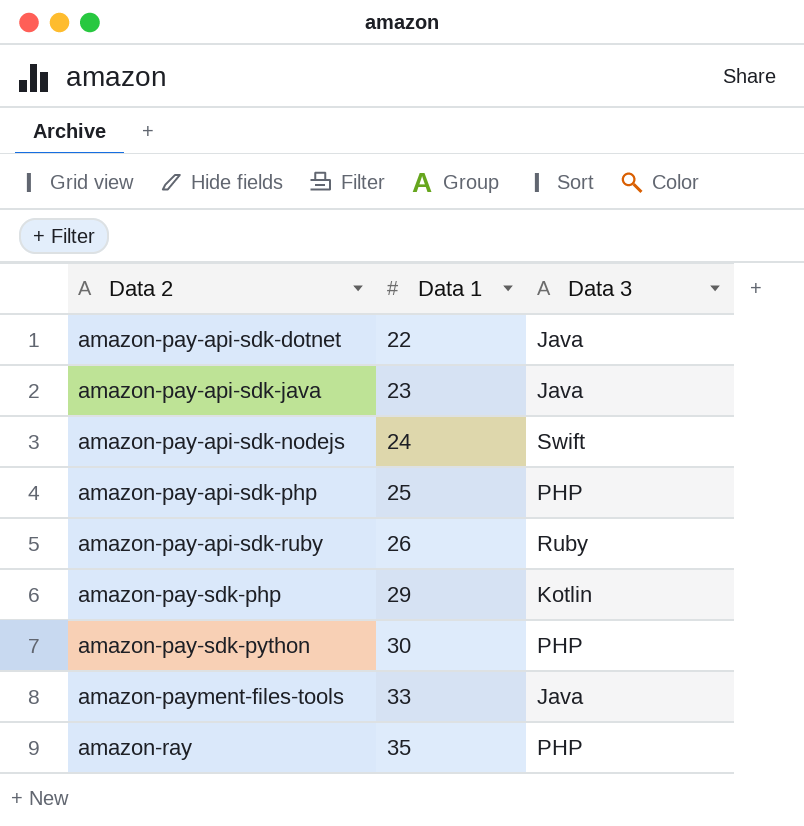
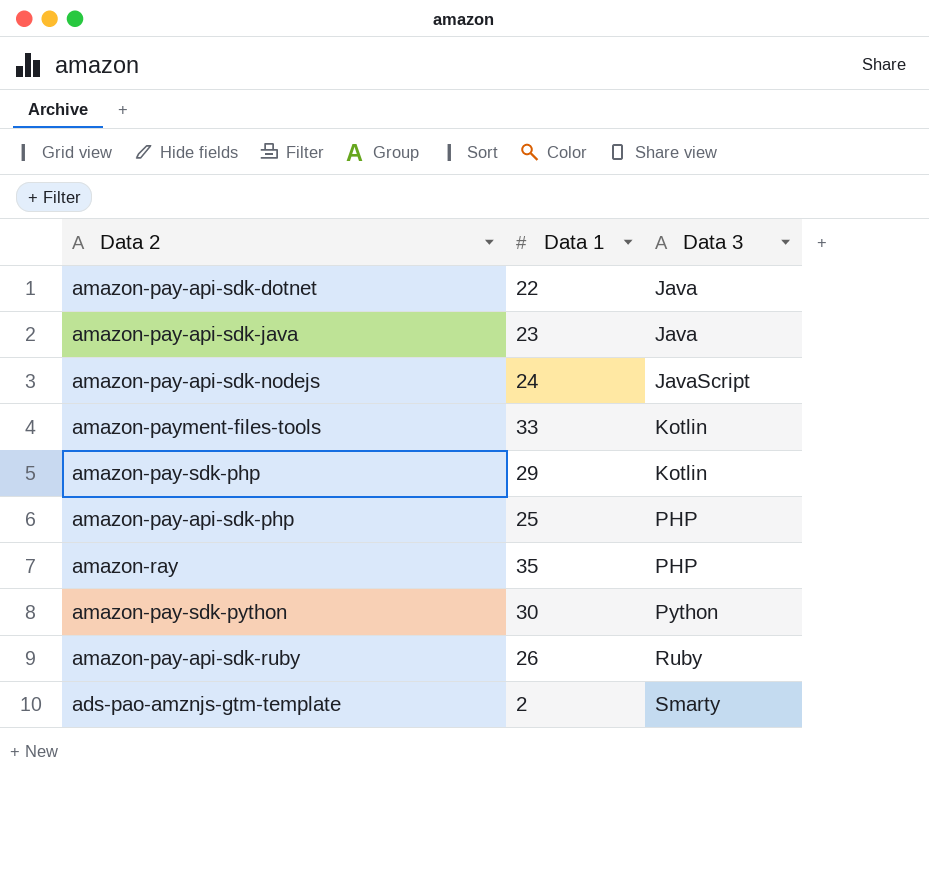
row order: Data 2 ascending -> Data 3 ascending
amazon-pay-api-sdk-nodejs | Data 3: Swift -> JavaScript
amazon-payment-files-tools | Data 3: Java -> Kotlin
amazon-pay-sdk-python | Data 3: PHP -> Python
row ads-pao-amznjs-gtm-template: none -> 2 | Smarty

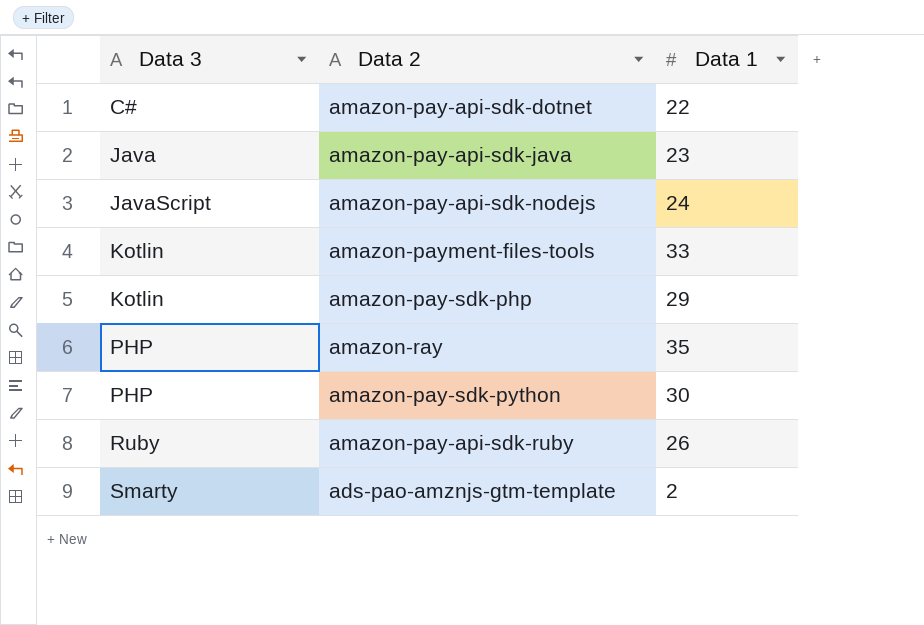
column Data 3 | position: 3 -> 1
row amazon-pay-api-sdk-php: 25 | PHP -> none
amazon-pay-api-sdk-dotnet | Data 3: Java -> C#
amazon-pay-sdk-python | Data 3: Python -> PHP

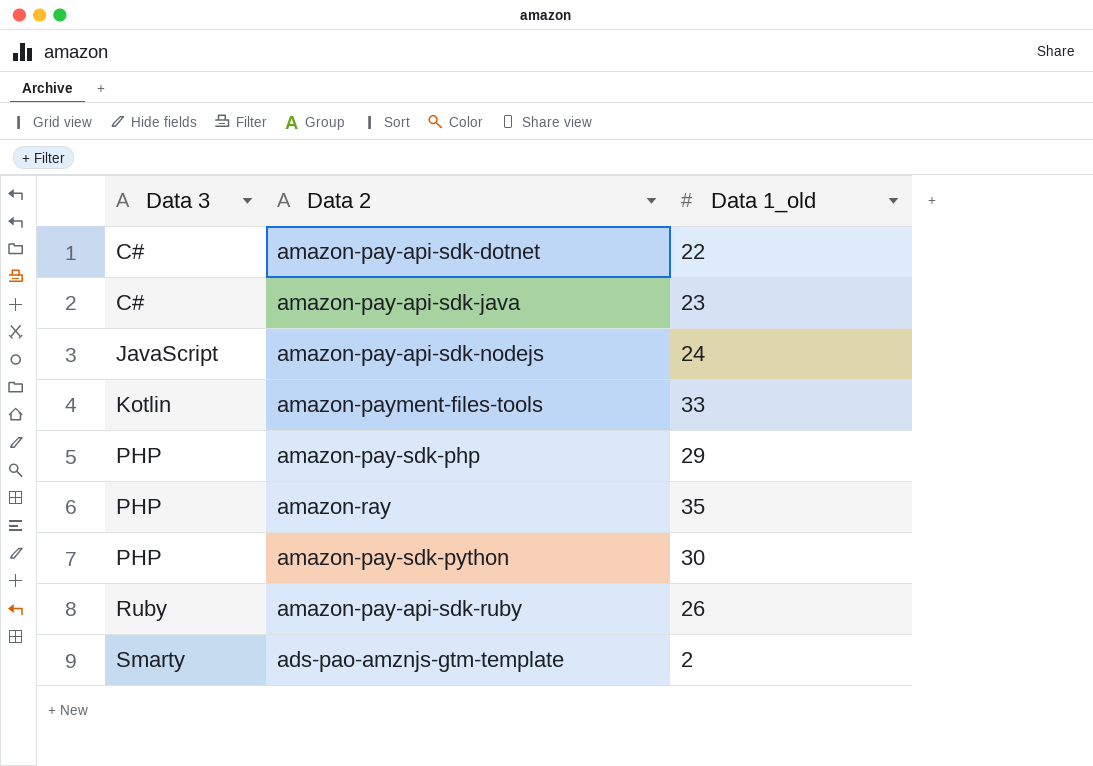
column name: Data 1 -> Data 1_old
amazon-pay-api-sdk-java | Data 3: Java -> C#
amazon-pay-sdk-php | Data 3: Kotlin -> PHP

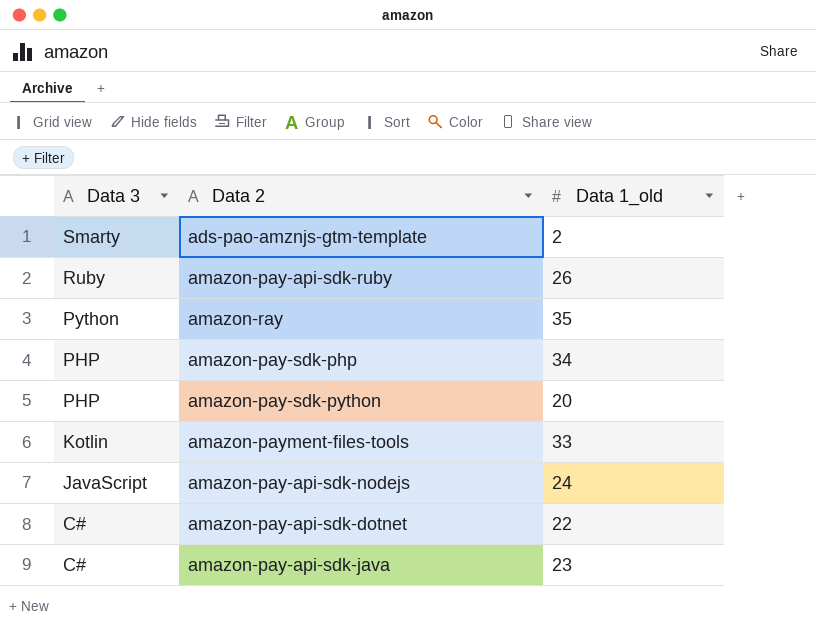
row order: Data 3 ascending -> Data 3 descending
amazon-ray | Data 3: PHP -> Python
amazon-pay-sdk-php | Data 1_old: 29 -> 34
amazon-pay-sdk-python | Data 1_old: 30 -> 20

